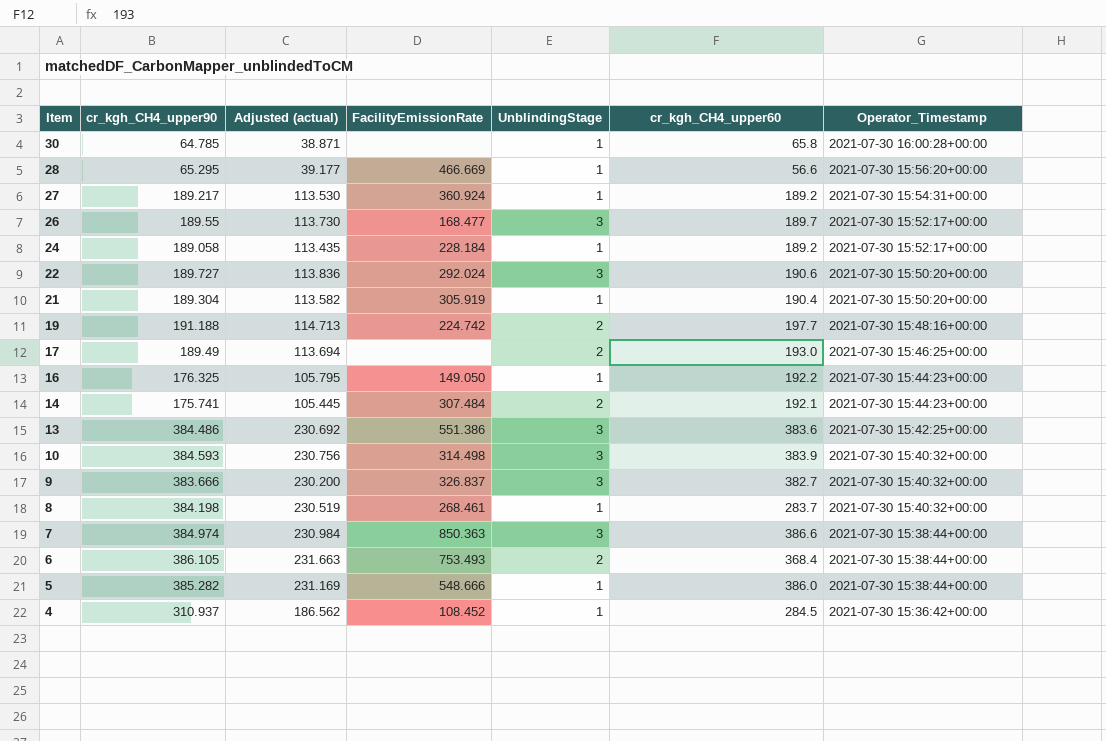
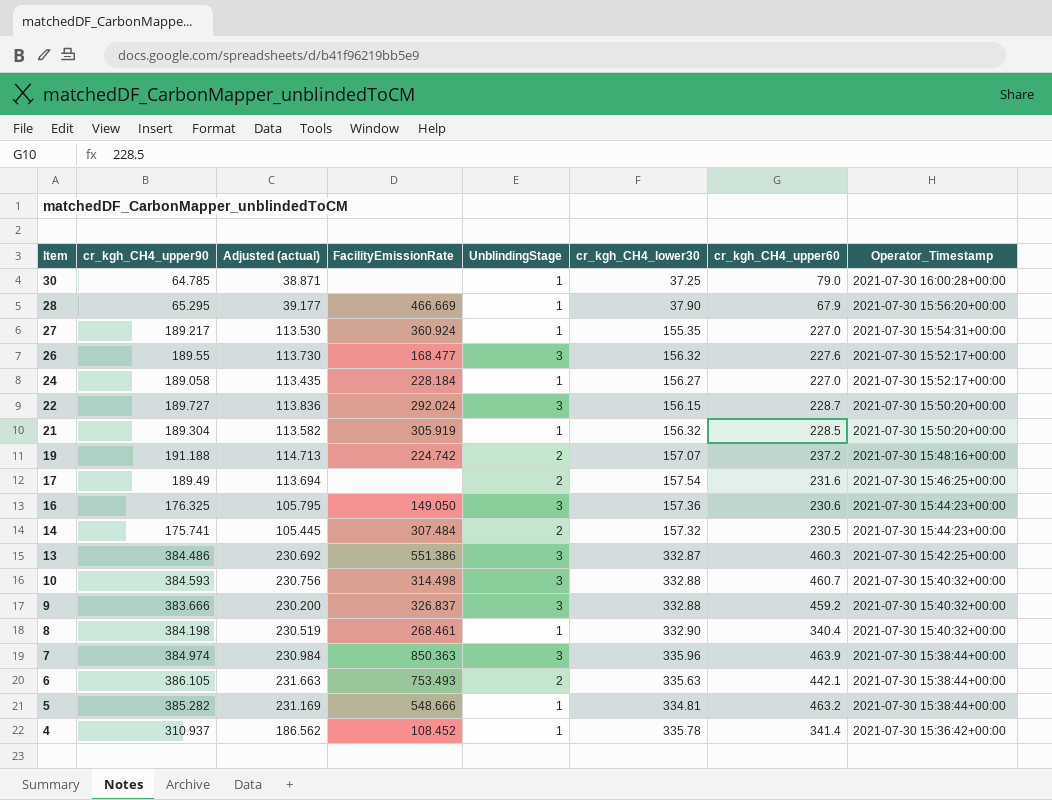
column cr_kgh_CH4_lower30 | position: none -> 6
30 | cr_kgh_CH4_upper60: 65.8 -> 79.0
28 | cr_kgh_CH4_upper60: 56.6 -> 67.9
27 | cr_kgh_CH4_upper60: 189.2 -> 227.0
26 | cr_kgh_CH4_upper60: 189.7 -> 227.6
24 | cr_kgh_CH4_upper60: 189.2 -> 227.0
22 | cr_kgh_CH4_upper60: 190.6 -> 228.7
21 | cr_kgh_CH4_upper60: 190.4 -> 228.5
19 | cr_kgh_CH4_upper60: 197.7 -> 237.2
17 | cr_kgh_CH4_upper60: 193.0 -> 231.6
16 | UnblindingStage: 1 -> 3
16 | cr_kgh_CH4_upper60: 192.2 -> 230.6
14 | cr_kgh_CH4_upper60: 192.1 -> 230.5
13 | cr_kgh_CH4_upper60: 383.6 -> 460.3
10 | cr_kgh_CH4_upper60: 383.9 -> 460.7
9 | cr_kgh_CH4_upper60: 382.7 -> 459.2
8 | cr_kgh_CH4_upper60: 283.7 -> 340.4
7 | cr_kgh_CH4_upper60: 386.6 -> 463.9
6 | cr_kgh_CH4_upper60: 368.4 -> 442.1
5 | cr_kgh_CH4_upper60: 386.0 -> 463.2
4 | cr_kgh_CH4_upper60: 284.5 -> 341.4

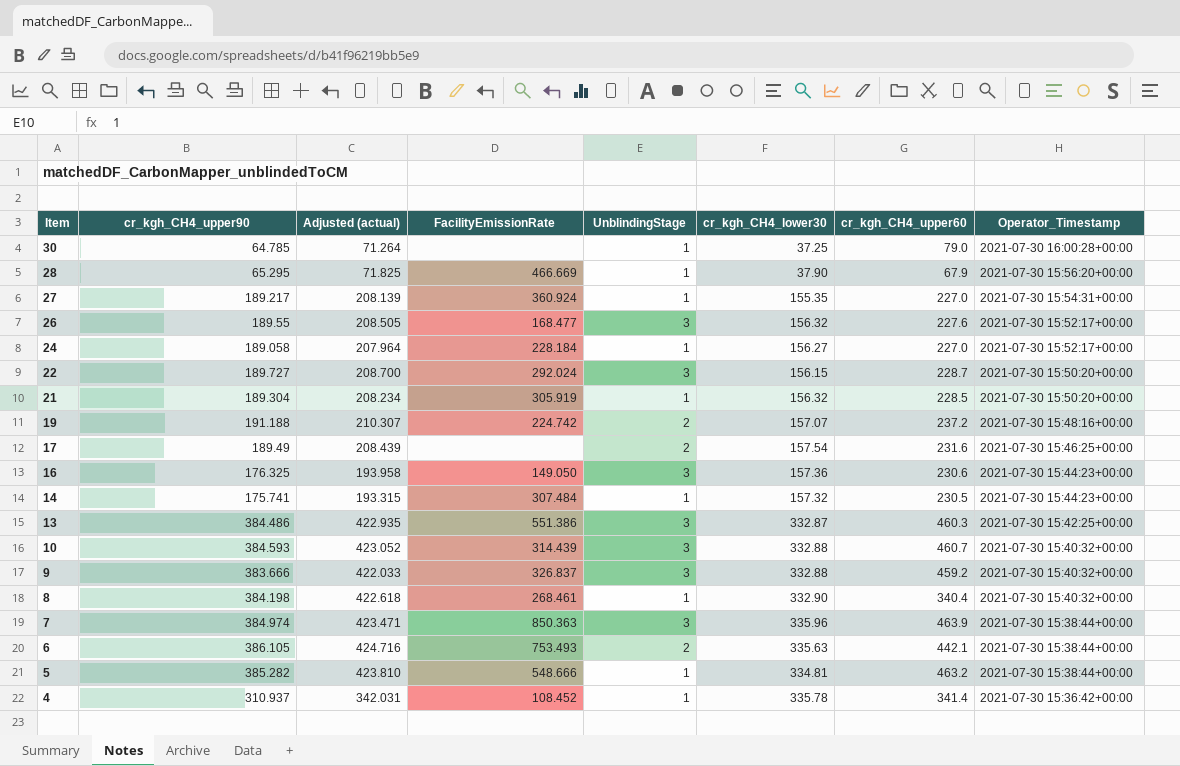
column Adjusted (actual) | formula: [cr_kgh_CH4_upper90] * 0.6 -> [cr_kgh_CH4_upper90] * 1.1
14 | UnblindingStage: 2 -> 1
10 | FacilityEmissionRate: 314.498 -> 314.439

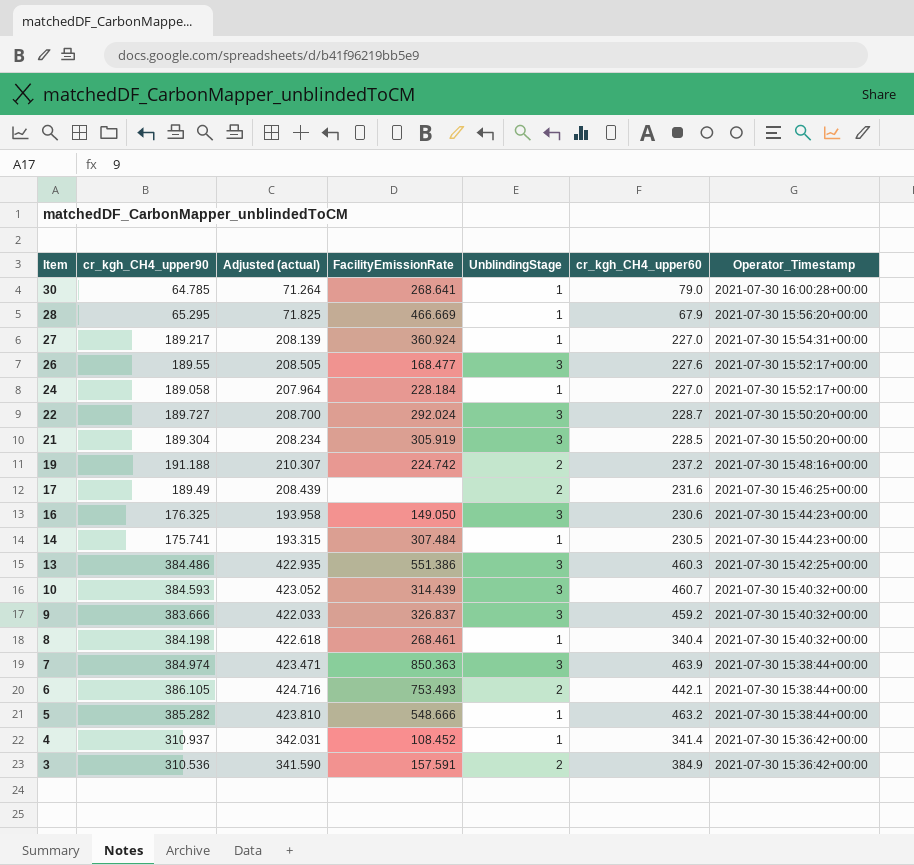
column cr_kgh_CH4_lower30 | position: 6 -> none
30 | FacilityEmissionRate: none -> 268.641
21 | UnblindingStage: 1 -> 3
row 3: none -> 310.536 | 341.590 | 157.591 | 2 | 384.9 | 2021-07-30 15:36:42+00:00

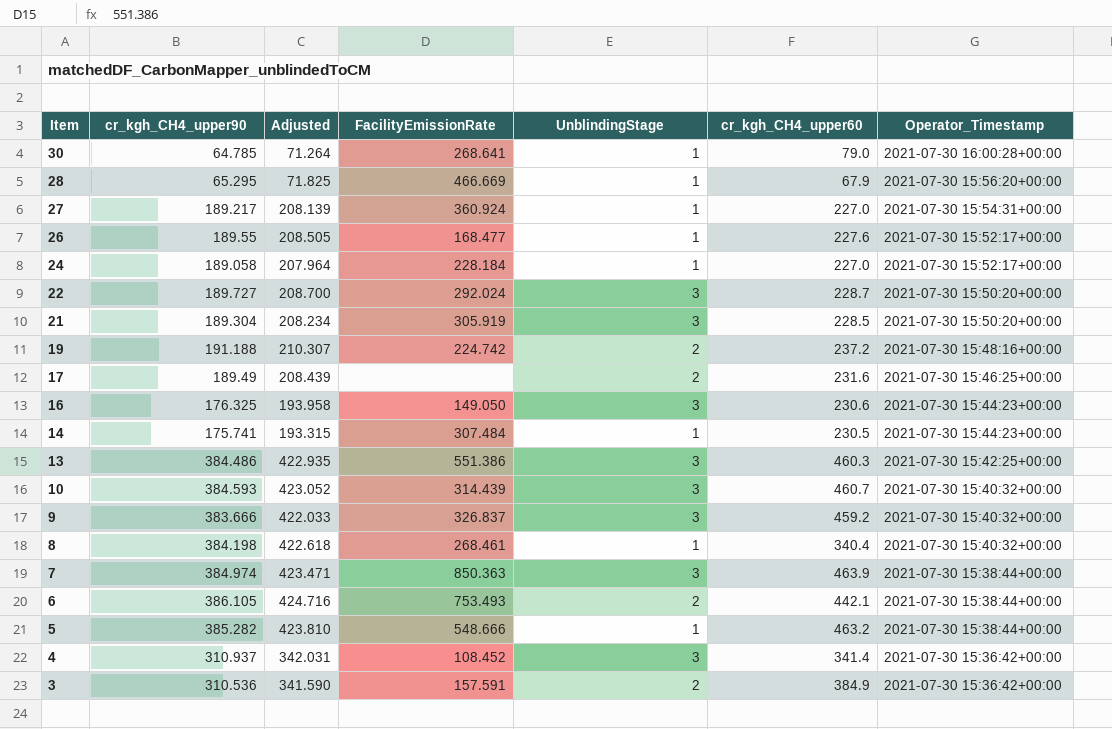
column name: Adjusted (actual) -> Adjusted
26 | UnblindingStage: 3 -> 1
4 | UnblindingStage: 1 -> 3

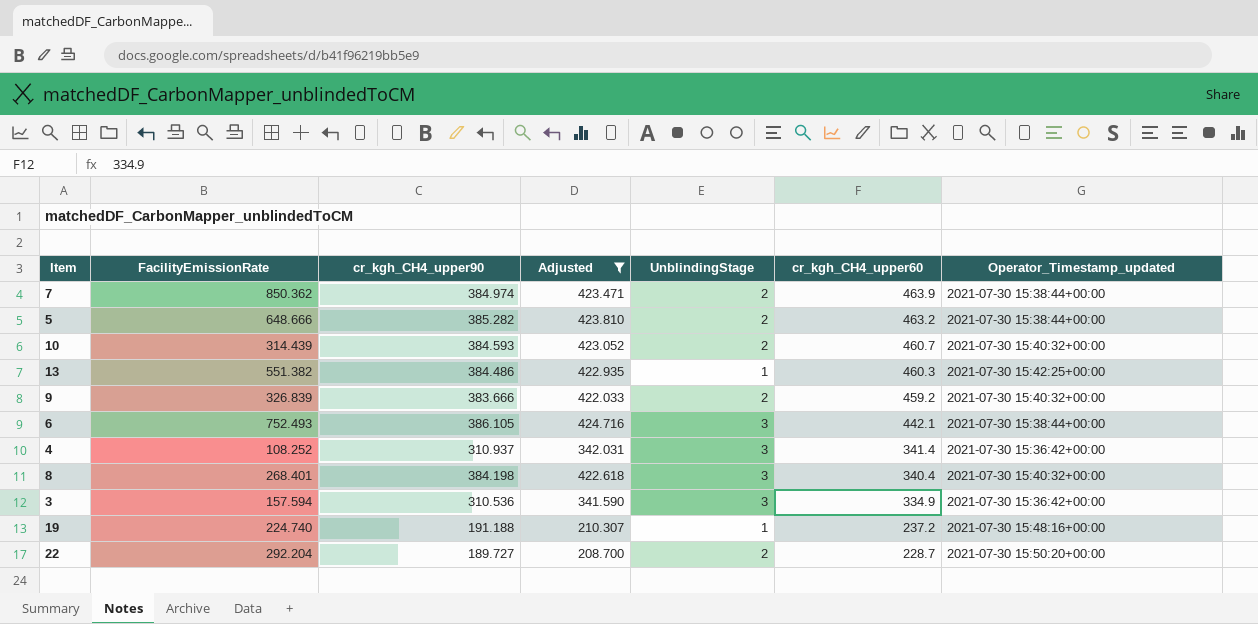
filter: none -> Adjusted >= 208.700
row order: Item descending -> cr_kgh_CH4_upper60 descending
column FacilityEmissionRate | position: 4 -> 2
column name: Operator_Timestamp -> Operator_Timestamp_updated
7 | FacilityEmissionRate: 850.363 -> 850.362
7 | UnblindingStage: 3 -> 2
5 | FacilityEmissionRate: 548.666 -> 648.666
5 | UnblindingStage: 1 -> 2
10 | UnblindingStage: 3 -> 2
13 | FacilityEmissionRate: 551.386 -> 551.382
13 | UnblindingStage: 3 -> 1
9 | FacilityEmissionRate: 326.837 -> 326.839
9 | UnblindingStage: 3 -> 2
6 | FacilityEmissionRate: 753.493 -> 752.493
6 | UnblindingStage: 2 -> 3
4 | FacilityEmissionRate: 108.452 -> 108.252
8 | FacilityEmissionRate: 268.461 -> 268.401
8 | UnblindingStage: 1 -> 3
3 | FacilityEmissionRate: 157.591 -> 157.594
3 | UnblindingStage: 2 -> 3
3 | cr_kgh_CH4_upper60: 384.9 -> 334.9
19 | FacilityEmissionRate: 224.742 -> 224.740
19 | UnblindingStage: 2 -> 1
22 | FacilityEmissionRate: 292.024 -> 292.204
22 | UnblindingStage: 3 -> 2

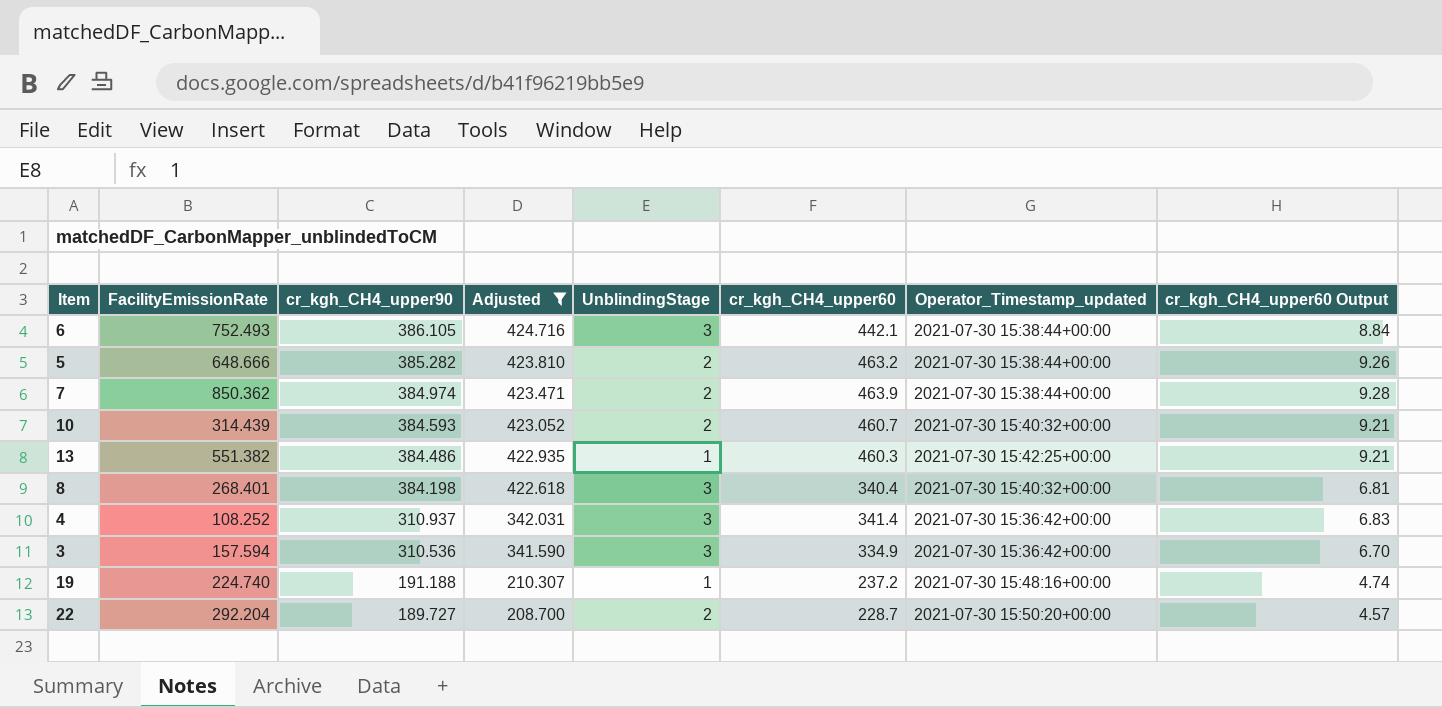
row order: cr_kgh_CH4_upper60 descending -> cr_kgh_CH4_upper90 descending
column cr_kgh_CH4_upper60 Output | formula: none -> [cr_kgh_CH4_upper60] * 0.02
row 9: 326.839 | 383.666 | 422.033 | 2 | 459.2 | 2021-07-30 15:40:32+00:00 -> none

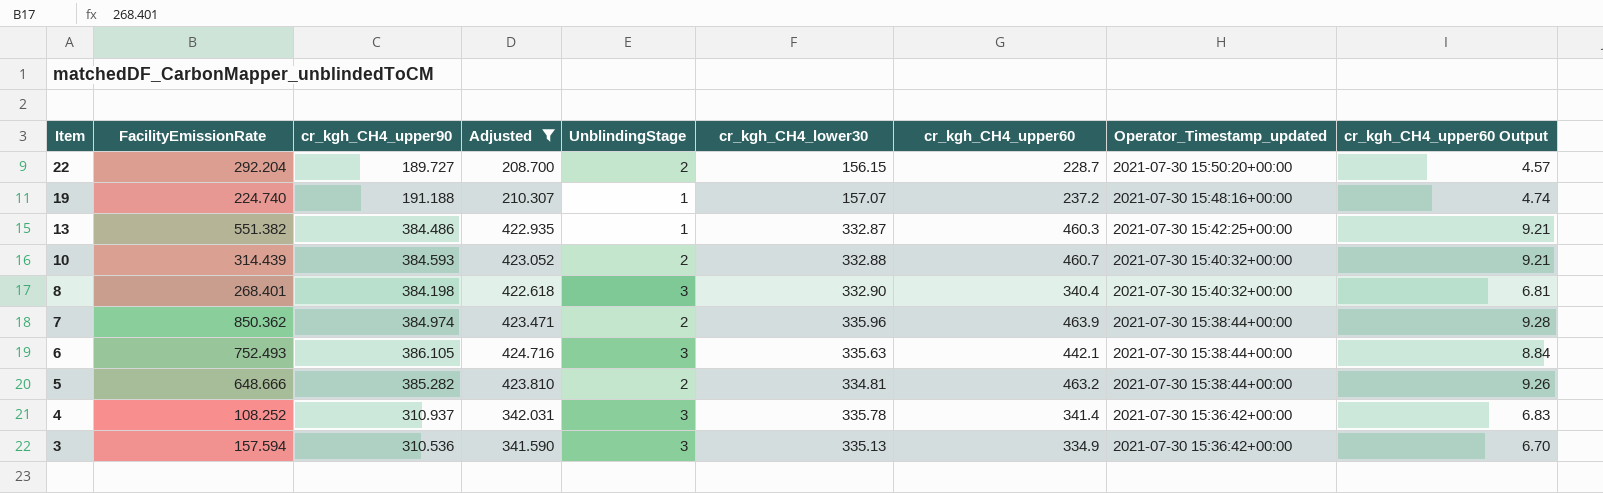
row order: cr_kgh_CH4_upper90 descending -> Item descending
column cr_kgh_CH4_lower30 | position: none -> 6

